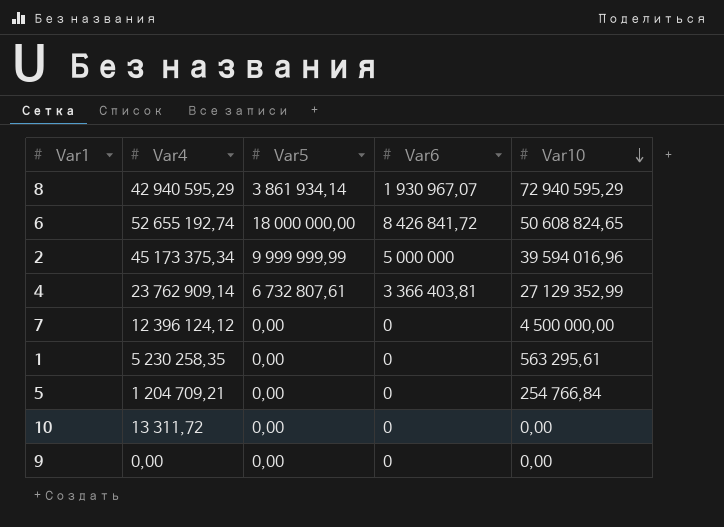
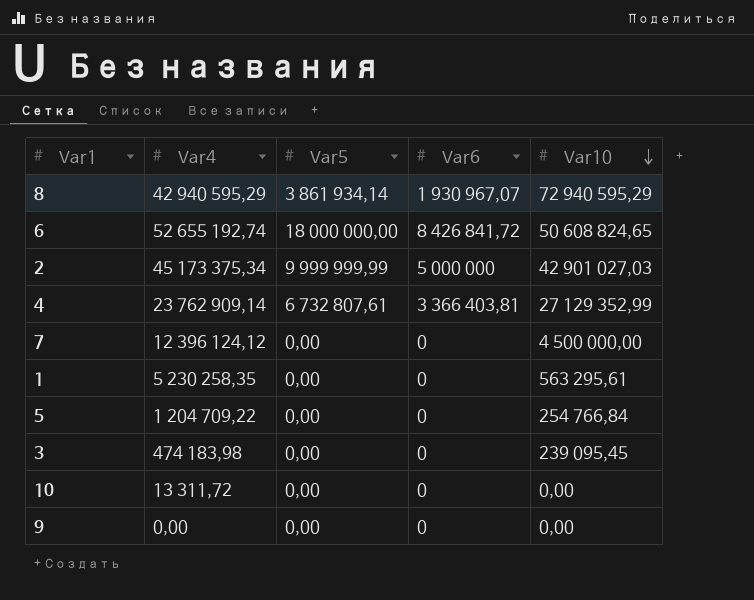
2 | Var10: 39 594 016,96 -> 42 901 027,03
5 | Var4: 1 204 709,21 -> 1 204 709,22
row 3: none -> 474 183,98 | 0,00 | 0 | 239 095,45

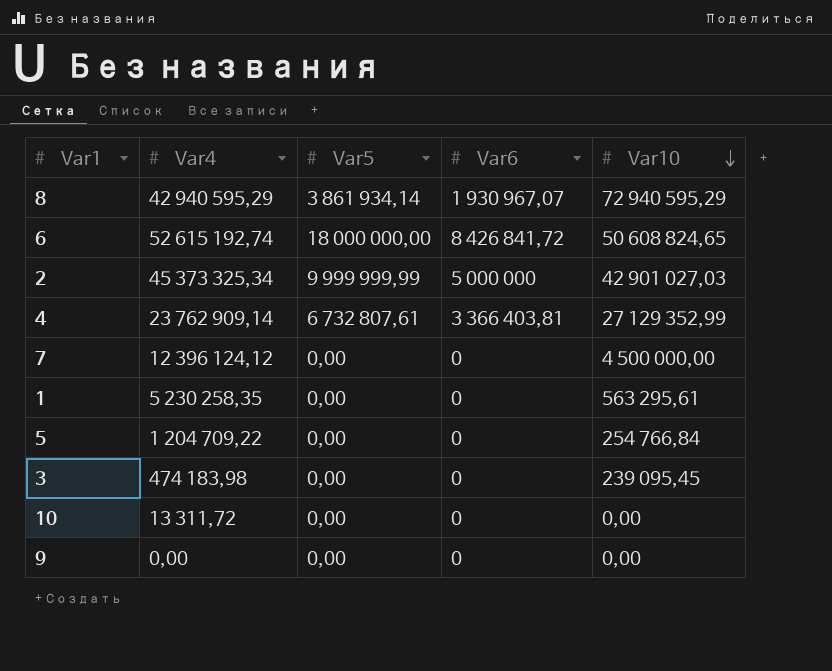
6 | Var4: 52 655 192,74 -> 52 615 192,74
2 | Var4: 45 173 375,34 -> 45 373 325,34

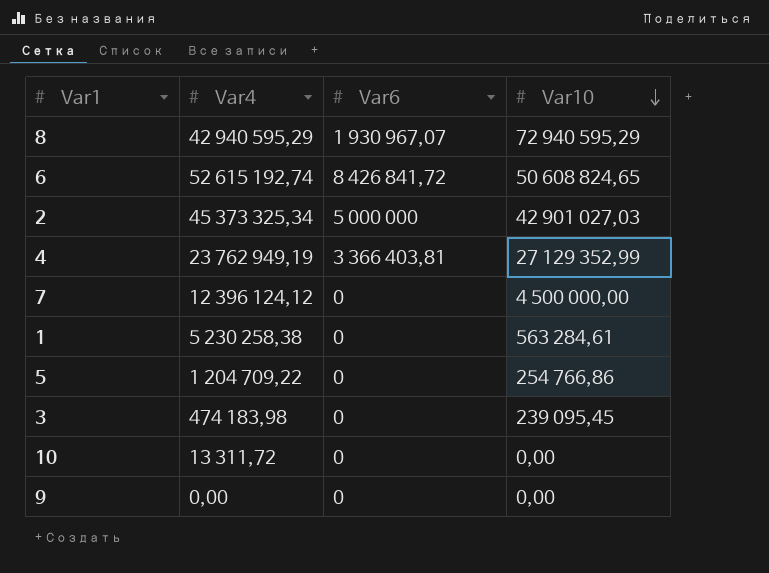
column Var5 | position: 3 -> none
4 | Var4: 23 762 909,14 -> 23 762 949,19
1 | Var4: 5 230 258,35 -> 5 230 258,38
1 | Var10: 563 295,61 -> 563 284,61
5 | Var10: 254 766,84 -> 254 766,86

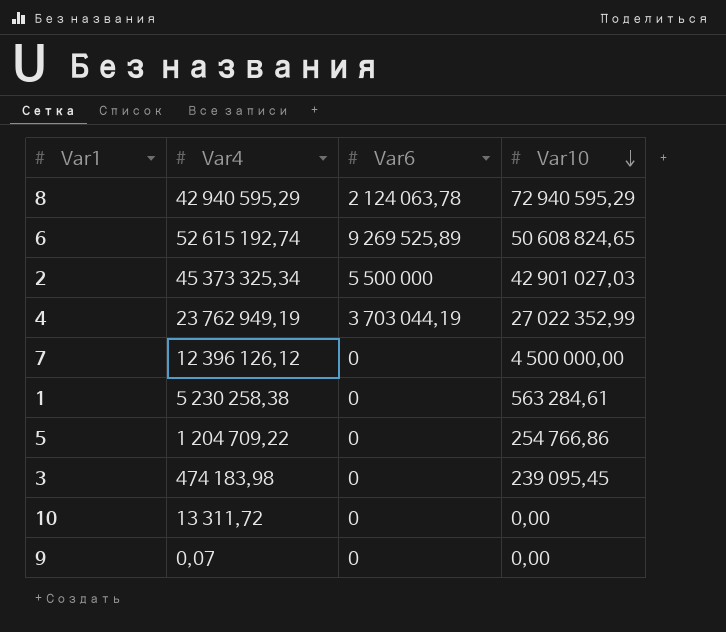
8 | Var6: 1 930 967,07 -> 2 124 063,78
6 | Var6: 8 426 841,72 -> 9 269 525,89
2 | Var6: 5 000 000 -> 5 500 000
4 | Var6: 3 366 403,81 -> 3 703 044,19
4 | Var10: 27 129 352,99 -> 27 022 352,99
7 | Var4: 12 396 124,12 -> 12 396 126,12
9 | Var4: 0,00 -> 0,07

